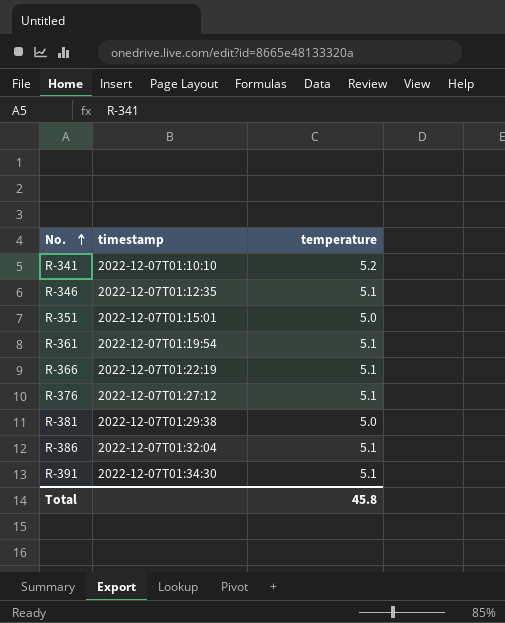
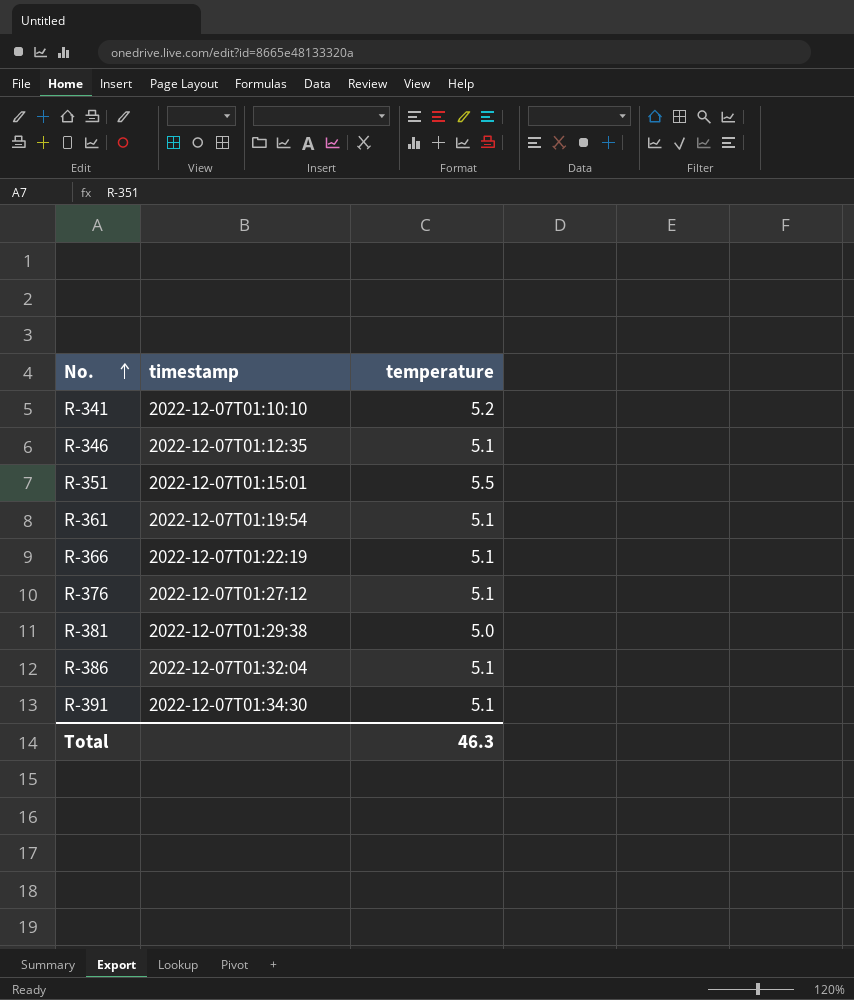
R-351 | temperature: 5.0 -> 5.5
Total | temperature: 45.8 -> 46.3

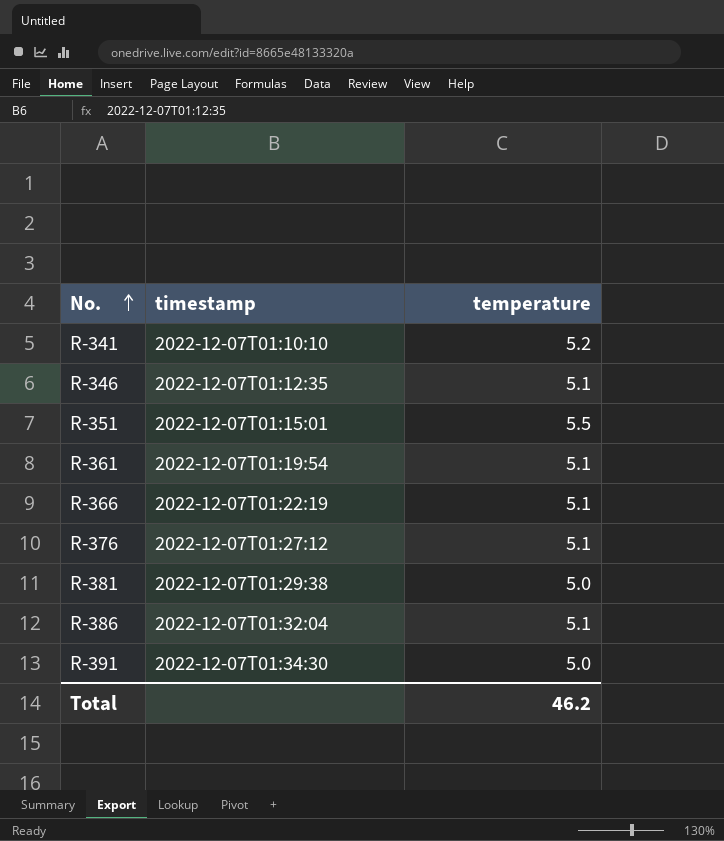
R-391 | temperature: 5.1 -> 5.0
Total | temperature: 46.3 -> 46.2

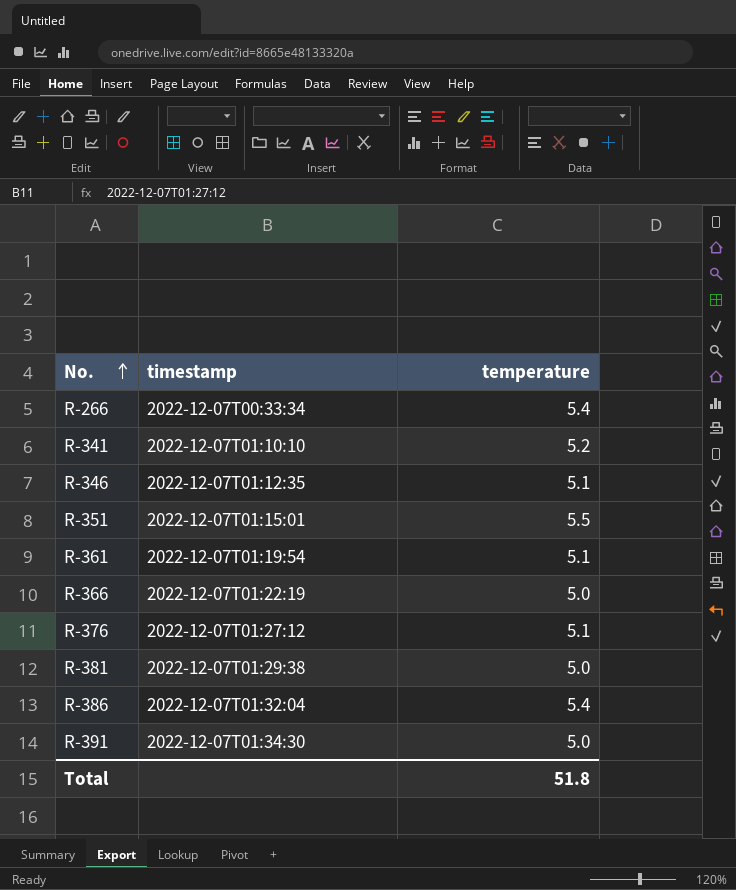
row R-266: none -> 2022-12-07T00:33:34 | 5.4
R-366 | temperature: 5.1 -> 5.0
R-386 | temperature: 5.1 -> 5.4
Total | temperature: 46.2 -> 51.8

